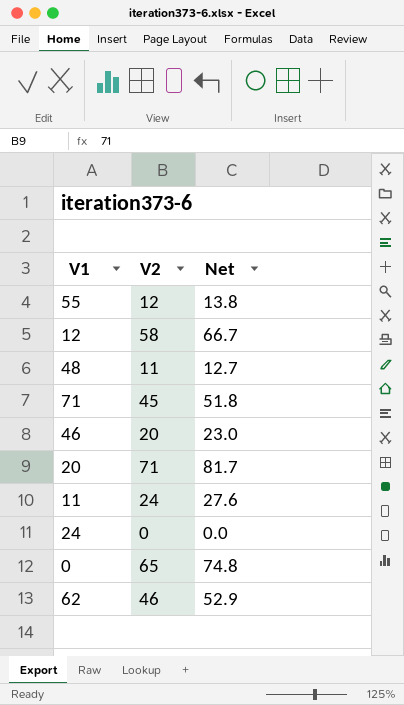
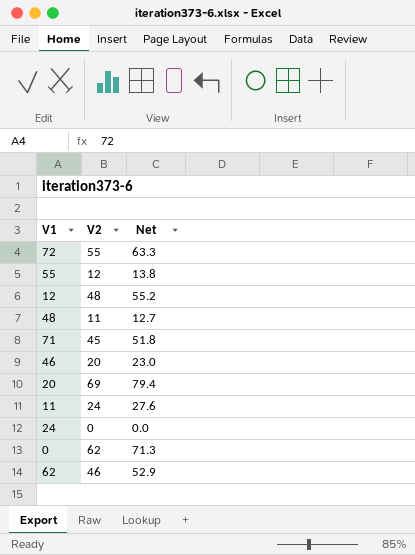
row 72: none -> 55 | 63.3
12 | V2: 58 -> 48
12 | Net: 66.7 -> 55.2
20 | V2: 71 -> 69
20 | Net: 81.7 -> 79.4
0 | V2: 65 -> 62
0 | Net: 74.8 -> 71.3

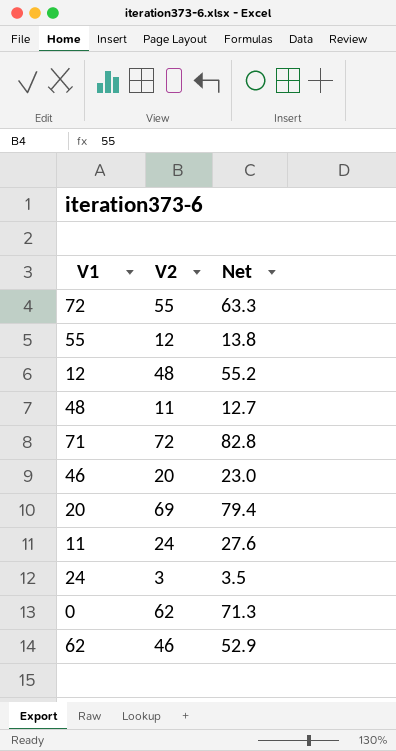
71 | V2: 45 -> 72
71 | Net: 51.8 -> 82.8
24 | V2: 0 -> 3
24 | Net: 0.0 -> 3.5

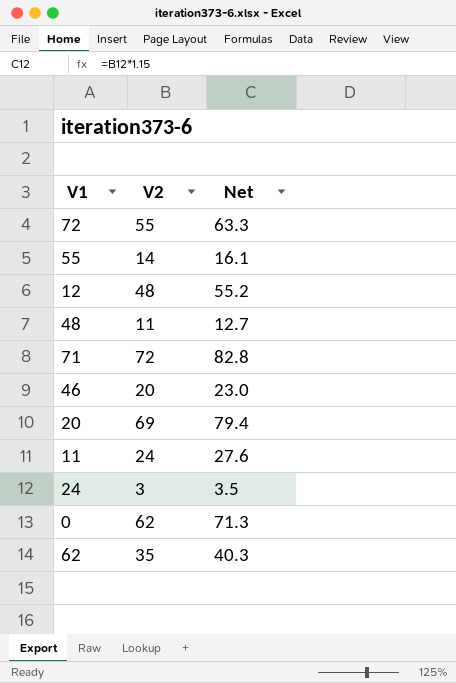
55 | V2: 12 -> 14
55 | Net: 13.8 -> 16.1
62 | V2: 46 -> 35
62 | Net: 52.9 -> 40.3

